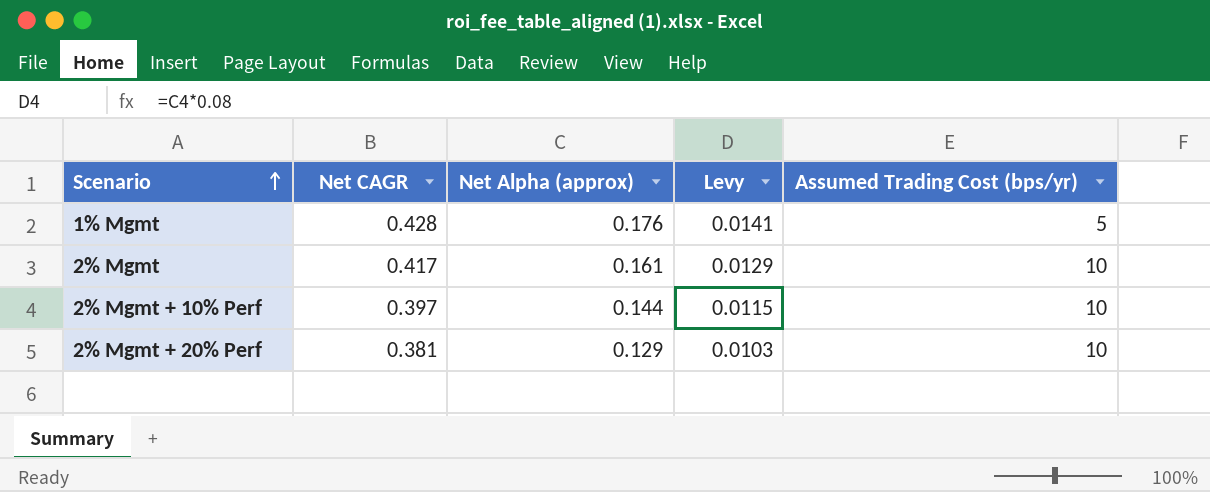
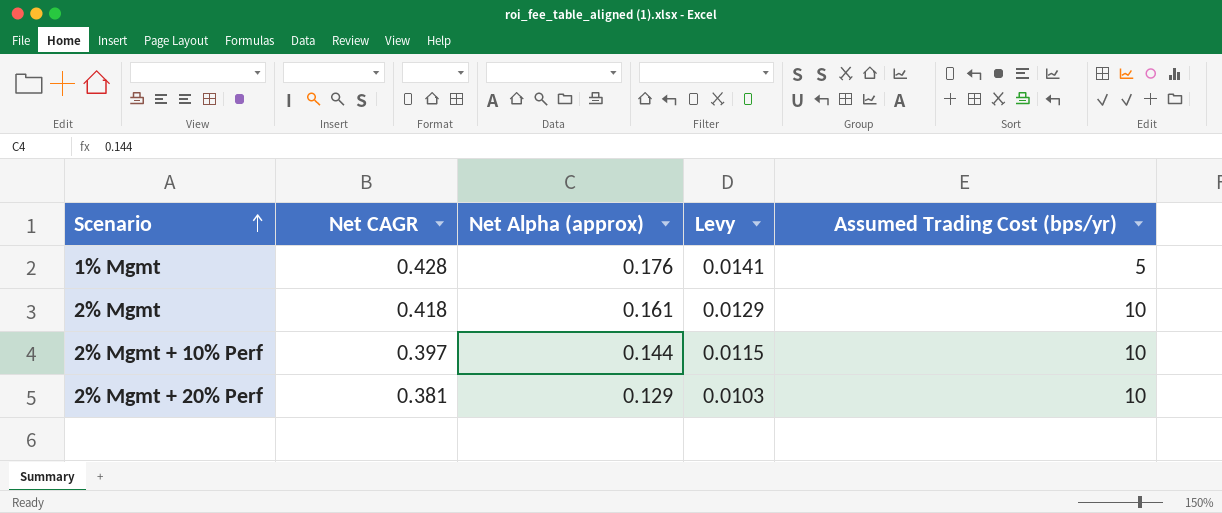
2% Mgmt | Net CAGR: 0.417 -> 0.418

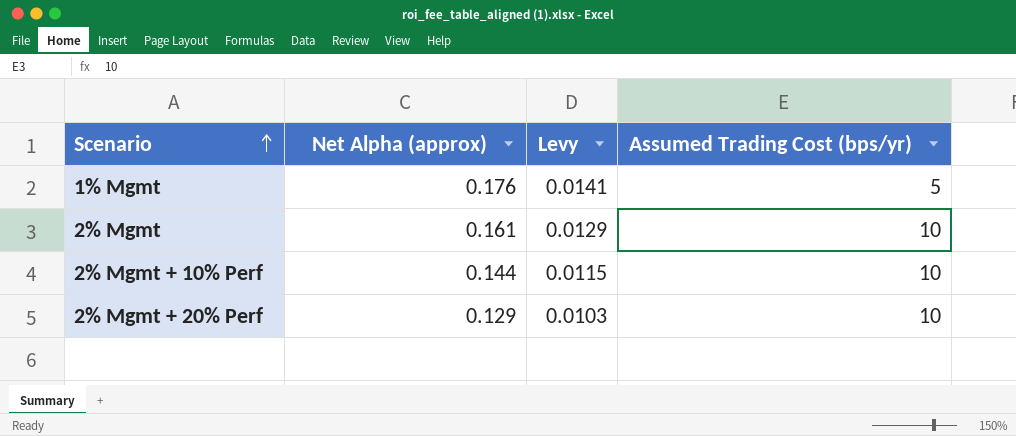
column Net CAGR | position: 2 -> none

